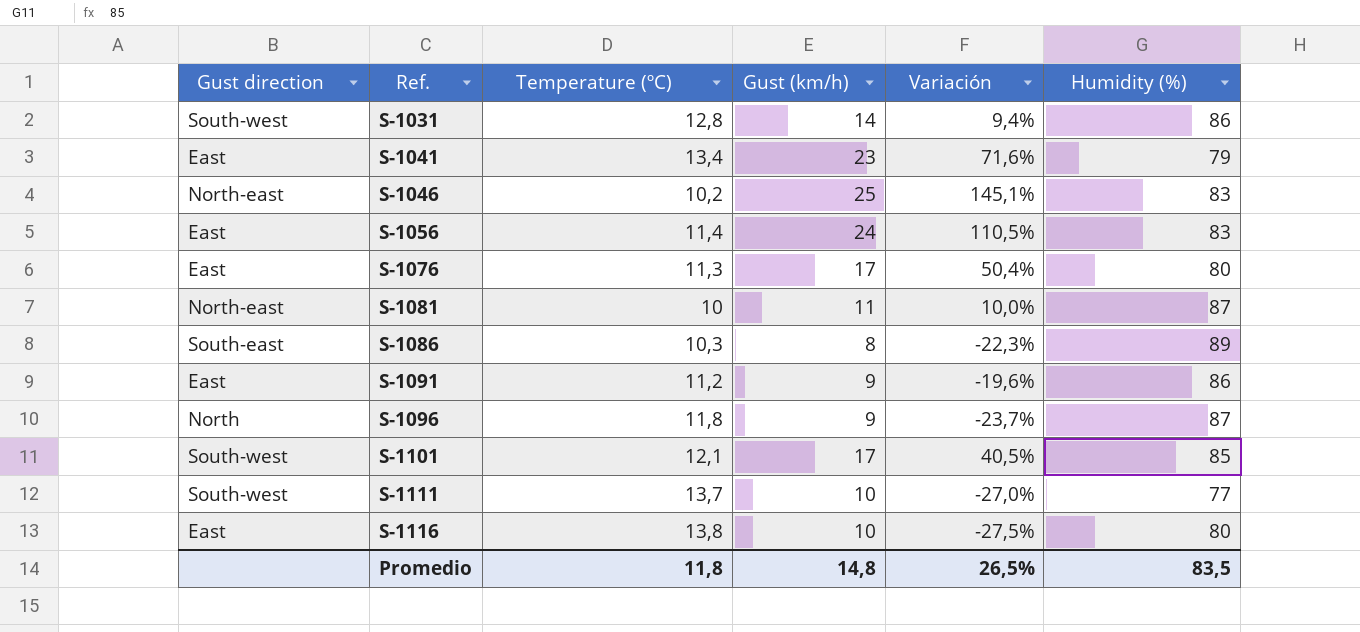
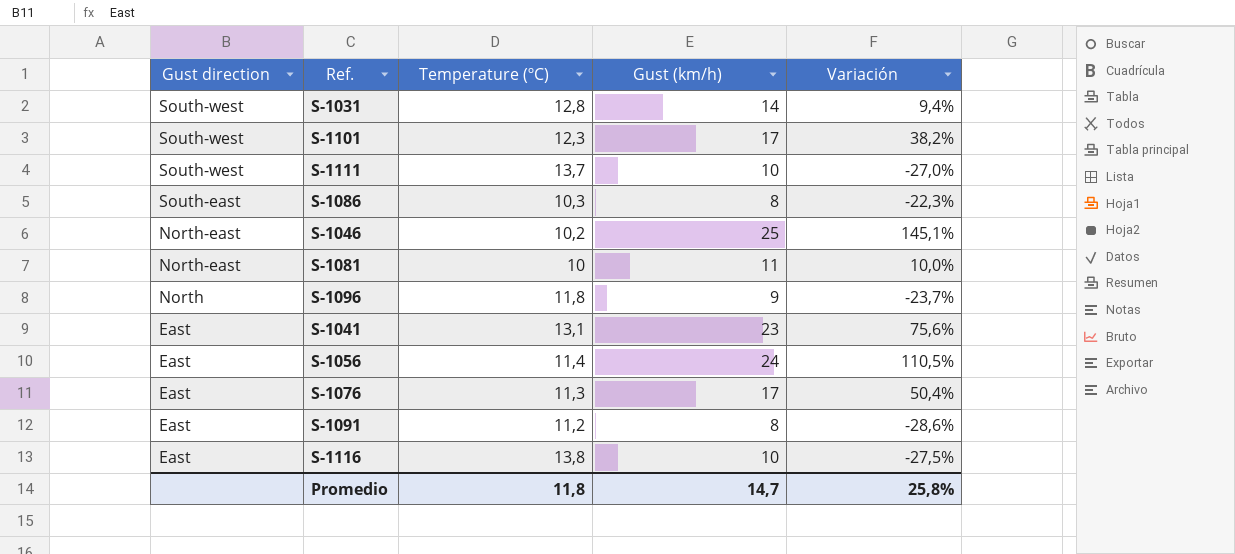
row order: Ref. ascending -> Gust direction descending
column Humidity (%) | position: 6 -> none
S-1101 | Temperature (ºC): 12,1 -> 12,3
S-1101 | Variación: 40,5% -> 38,2%
S-1041 | Temperature (ºC): 13,4 -> 13,1
S-1041 | Variación: 71,6% -> 75,6%
S-1091 | Gust (km/h): 9 -> 8
S-1091 | Variación: -19,6% -> -28,6%
Promedio | Gust (km/h): 14,8 -> 14,7
Promedio | Variación: 26,5% -> 25,8%

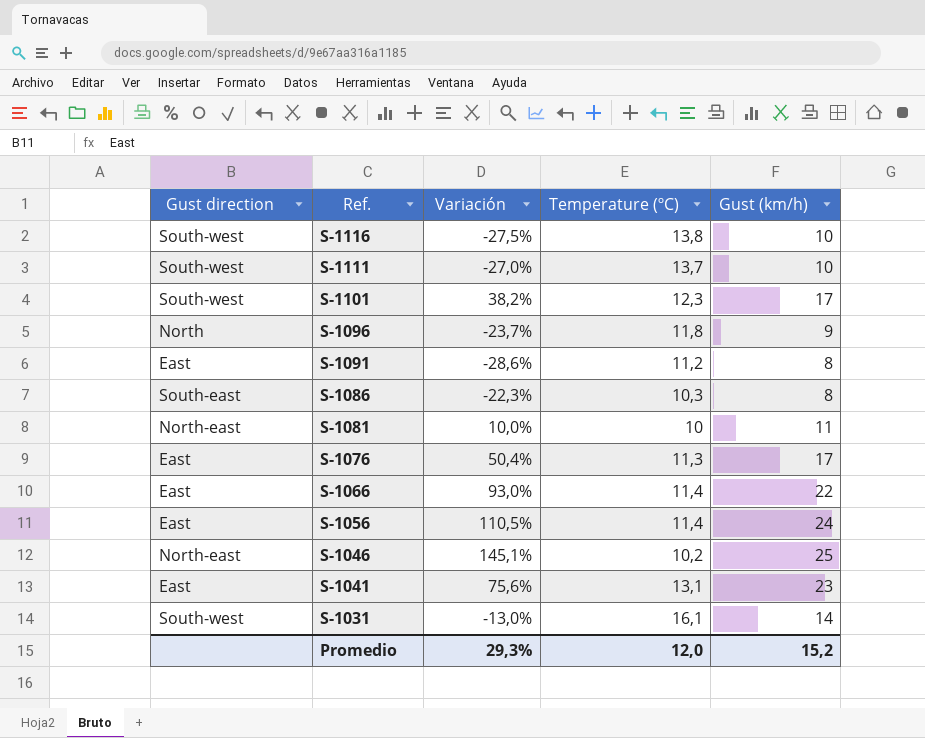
row order: Gust direction descending -> Ref. descending
column Variación | position: 5 -> 3
S-1116 | Gust direction: East -> South-west
row S-1066: none -> East | 93,0% | 11,4 | 22
S-1031 | Variación: 9,4% -> -13,0%
S-1031 | Temperature (ºC): 12,8 -> 16,1
Promedio | Variación: 25,8% -> 29,3%
Promedio | Temperature (ºC): 11,8 -> 12,0
Promedio | Gust (km/h): 14,7 -> 15,2

